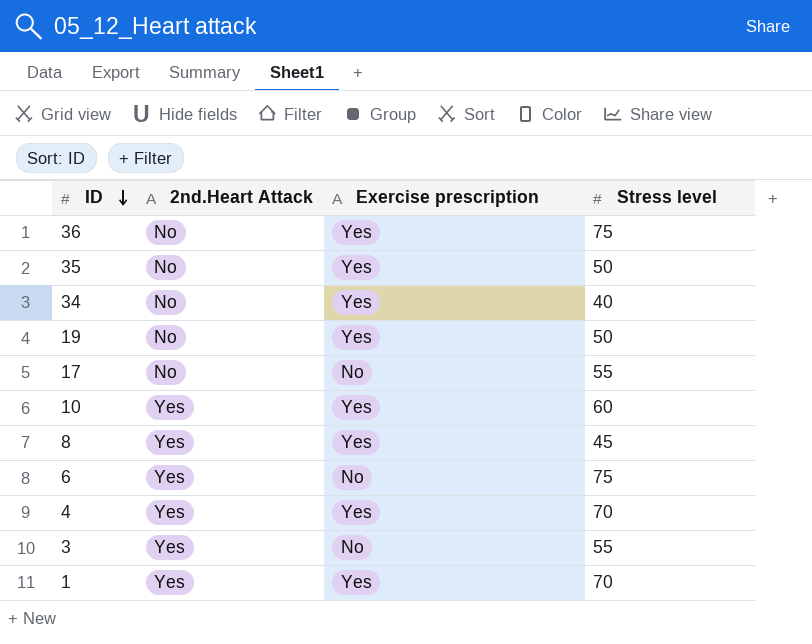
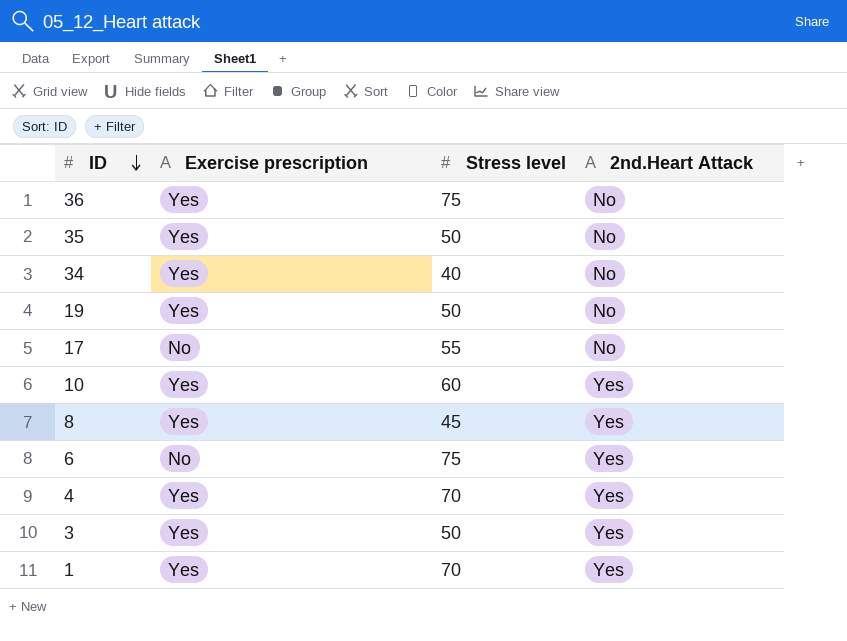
column 2nd.Heart Attack | position: 2 -> 4
3 | Exercise prescription: No -> Yes
3 | Stress level: 55 -> 50

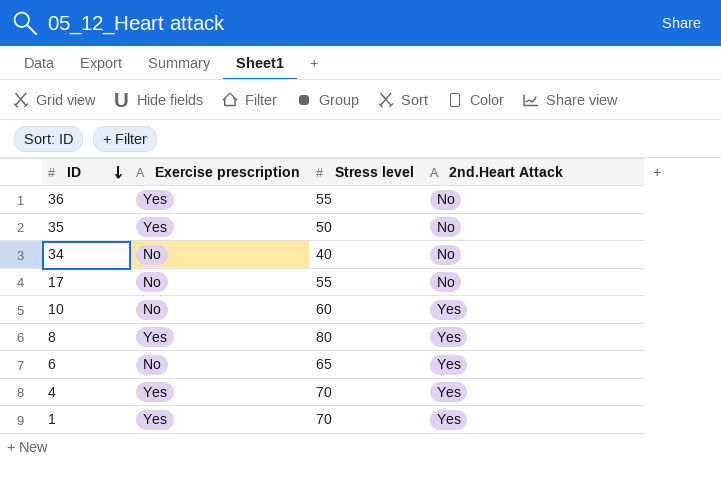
row 19: Yes | 50 | No -> none
row 3: Yes | 50 | Yes -> none
36 | Stress level: 75 -> 55
34 | Exercise prescription: Yes -> No
10 | Exercise prescription: Yes -> No
8 | Stress level: 45 -> 80
6 | Stress level: 75 -> 65

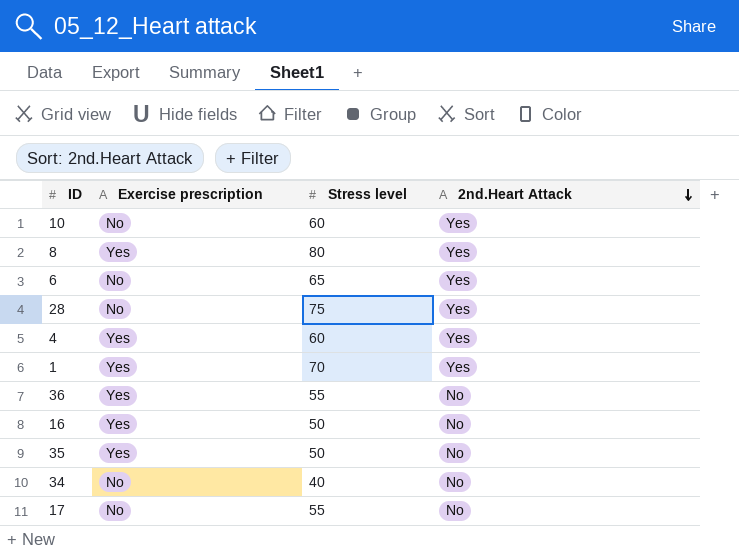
row order: ID descending -> 2nd.Heart Attack descending
row 28: none -> No | 75 | Yes
4 | Stress level: 70 -> 60
row 16: none -> Yes | 50 | No

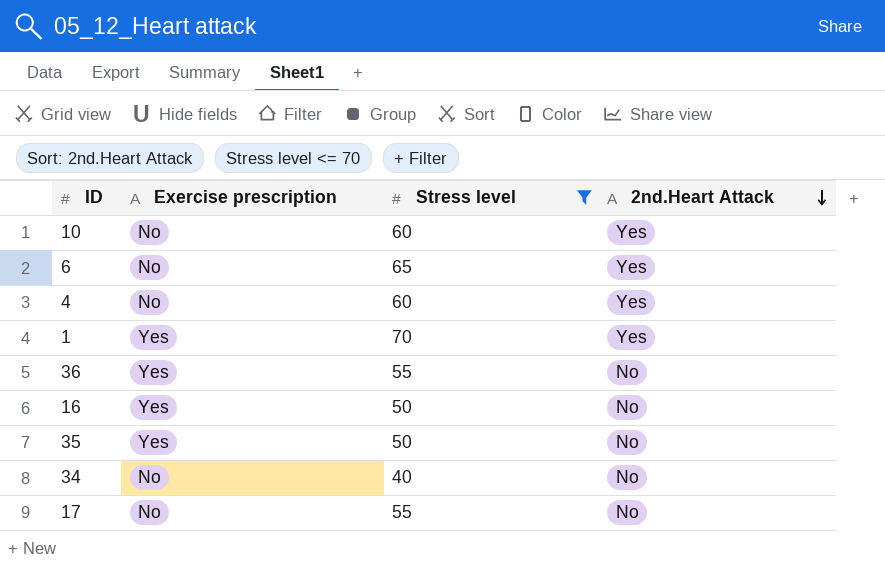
filter: none -> Stress level <= 70
4 | Exercise prescription: Yes -> No

